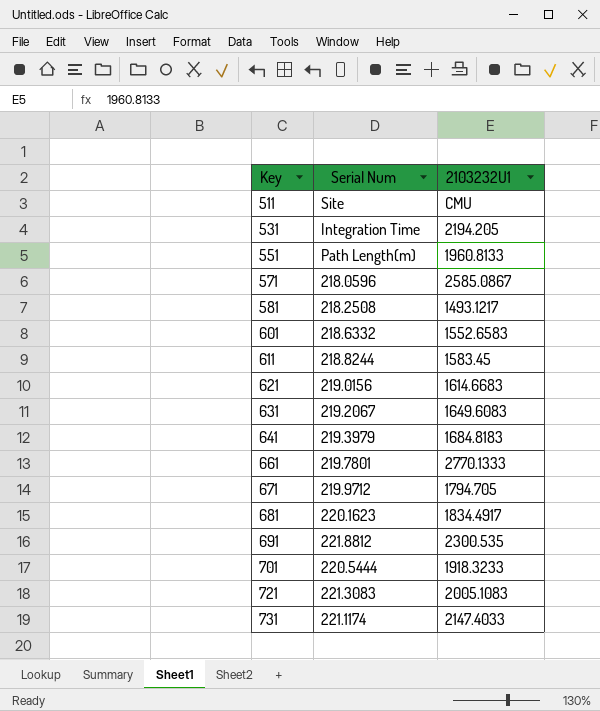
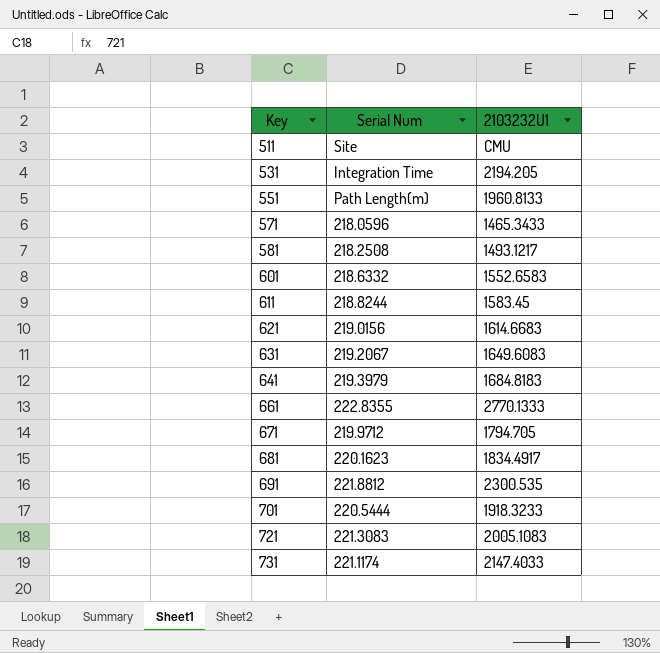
571 | 2103232U1: 2585.0867 -> 1465.3433
661 | Serial Num: 219.7801 -> 222.8355

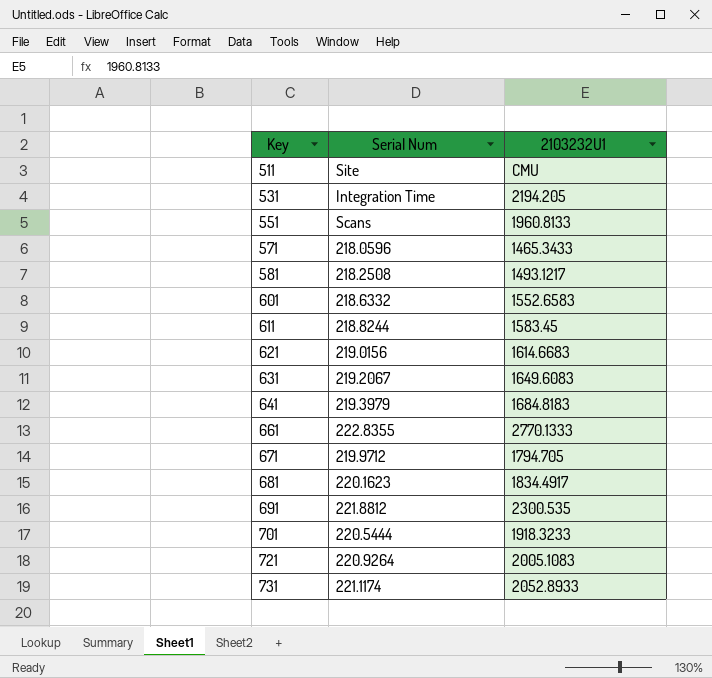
551 | Serial Num: Path Length(m) -> Scans
721 | Serial Num: 221.3083 -> 220.9264
731 | 2103232U1: 2147.4033 -> 2052.8933

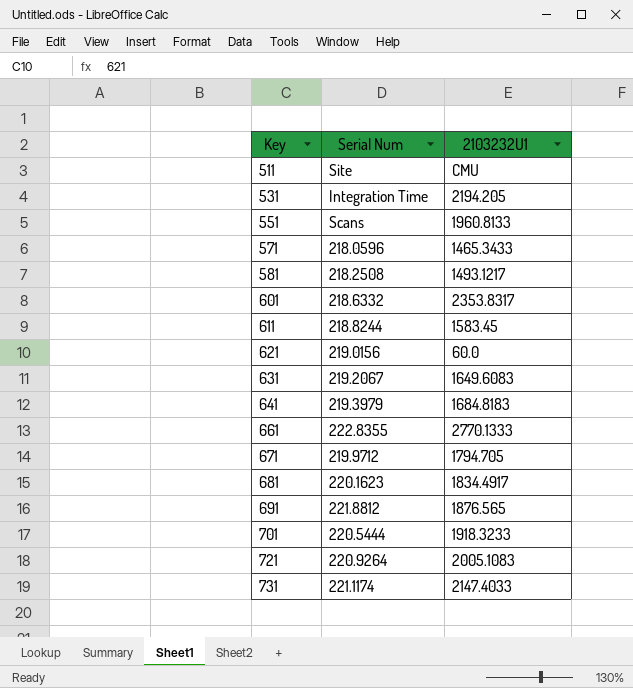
601 | 2103232U1: 1552.6583 -> 2353.8317
621 | 2103232U1: 1614.6683 -> 60.0
691 | 2103232U1: 2300.535 -> 1876.565
731 | 2103232U1: 2052.8933 -> 2147.4033

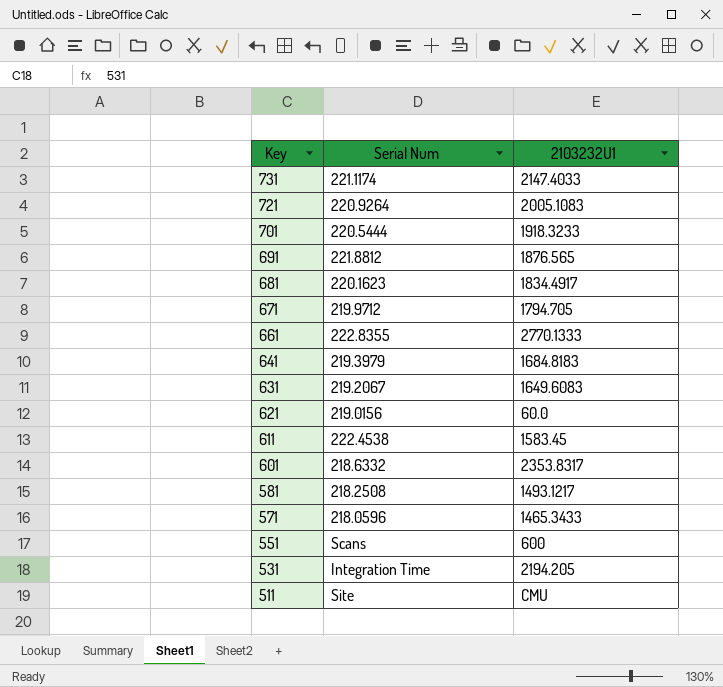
row order: Key ascending -> Key descending
611 | Serial Num: 218.8244 -> 222.4538
551 | 2103232U1: 1960.8133 -> 600

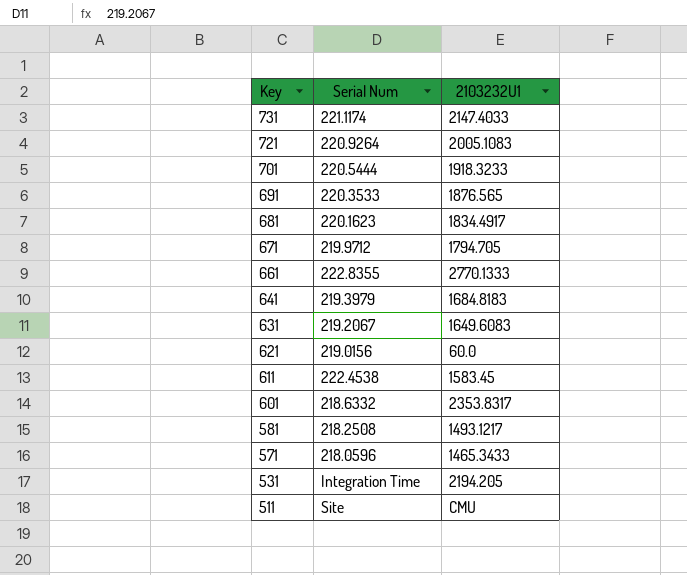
row 551: Scans | 600 -> none
691 | Serial Num: 221.8812 -> 220.3533

